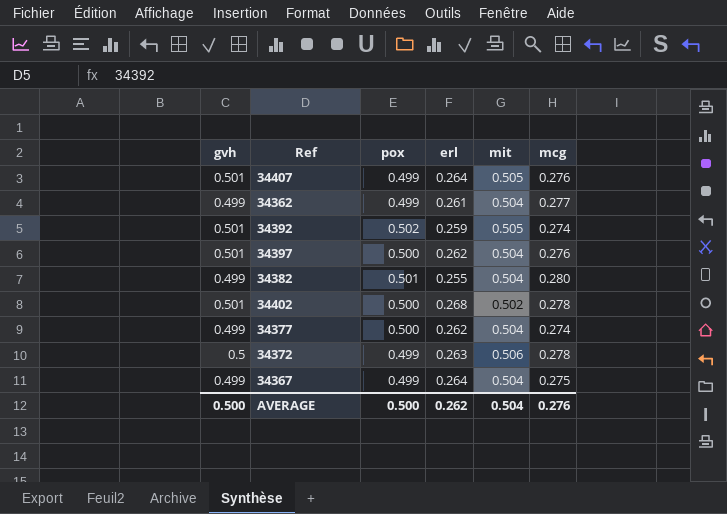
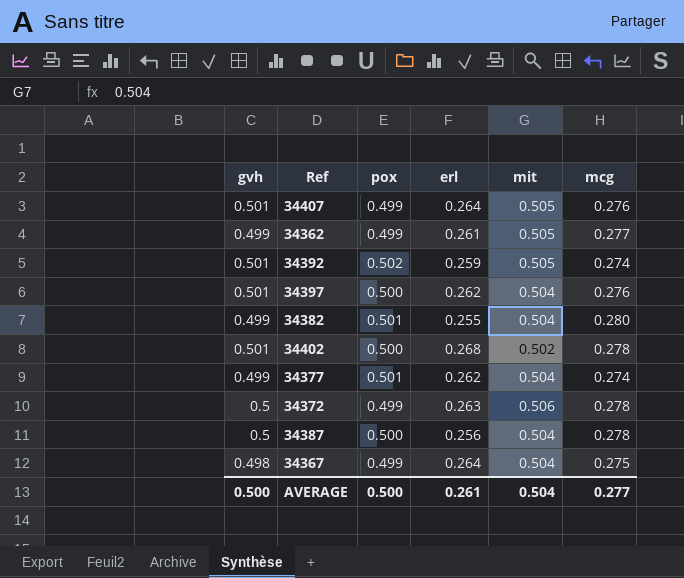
34362 | mit: 0.504 -> 0.505
34377 | pox: 0.500 -> 0.501
row 34387: none -> 0.5 | 0.500 | 0.256 | 0.504 | 0.278
34367 | gvh: 0.499 -> 0.498
AVERAGE | erl: 0.262 -> 0.261
AVERAGE | mcg: 0.276 -> 0.277

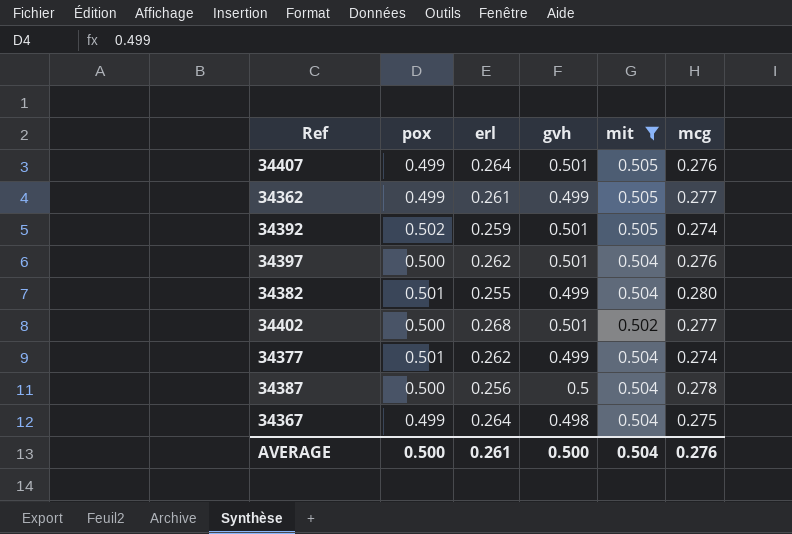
filter: none -> mit != 0.506
column gvh | position: 1 -> 4
34402 | mcg: 0.278 -> 0.277
AVERAGE | mcg: 0.277 -> 0.276

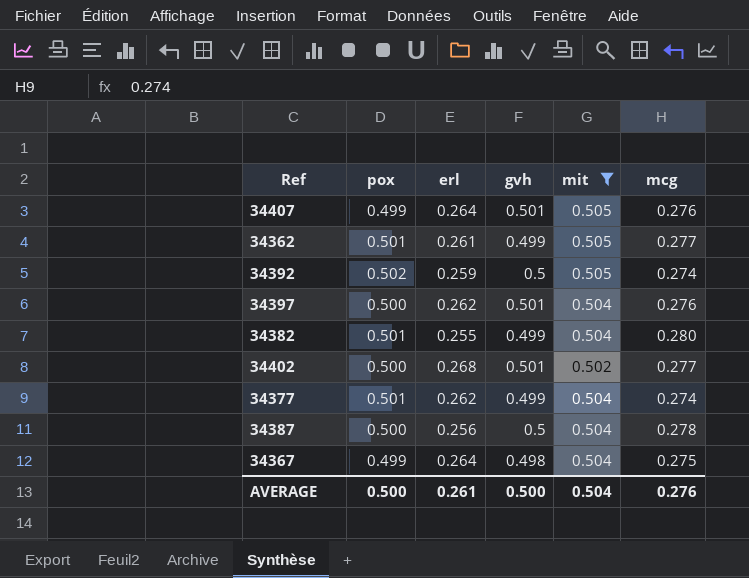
34362 | pox: 0.499 -> 0.501
34392 | gvh: 0.501 -> 0.5

